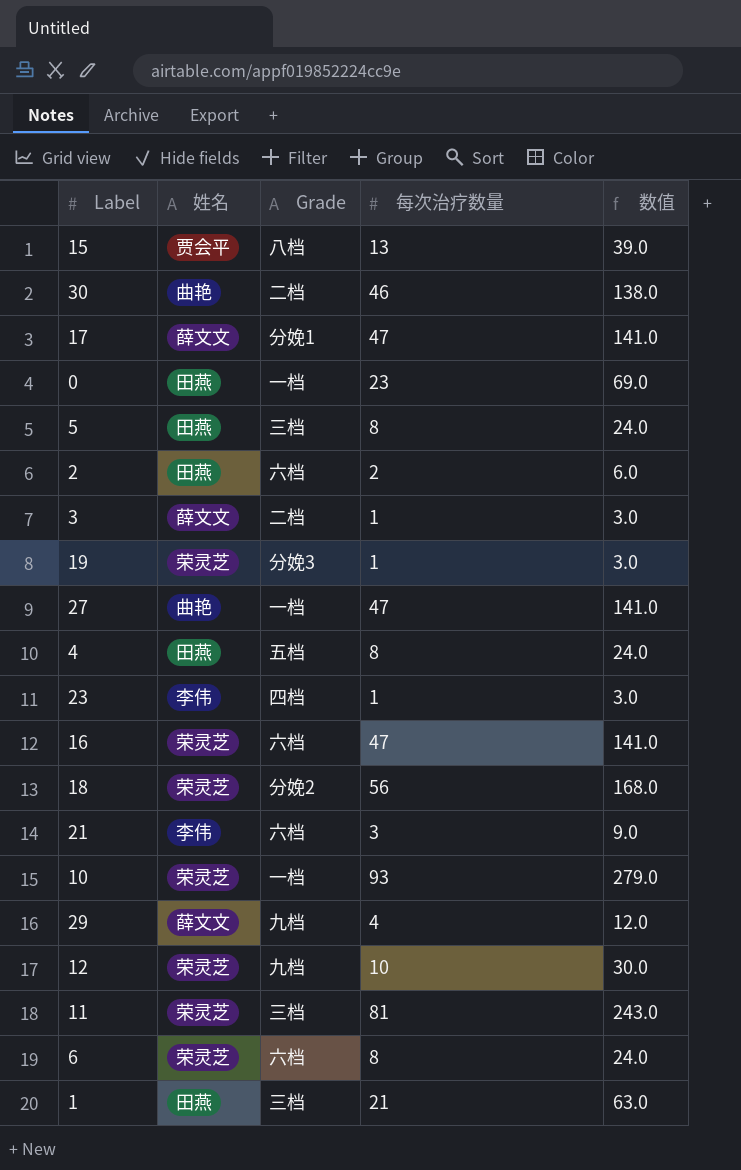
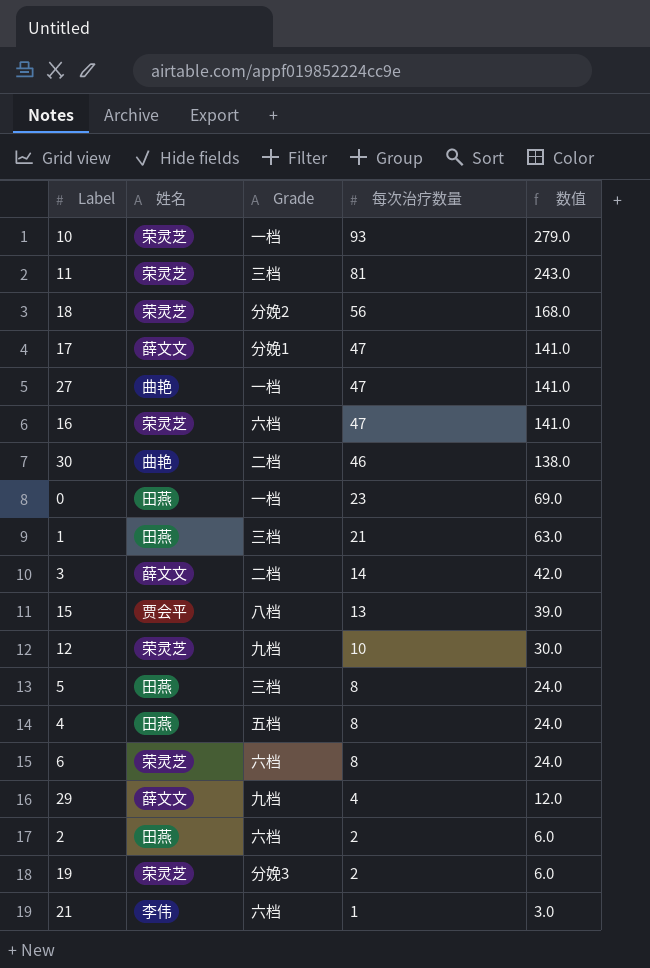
row order: none -> 每次治疗数量 descending
row 23: 李伟 | 四档 | 1 | 3.0 -> none
3 | 每次治疗数量: 1 -> 14
3 | 数值: 3.0 -> 42.0
19 | 每次治疗数量: 1 -> 2
19 | 数值: 3.0 -> 6.0
21 | 每次治疗数量: 3 -> 1
21 | 数值: 9.0 -> 3.0

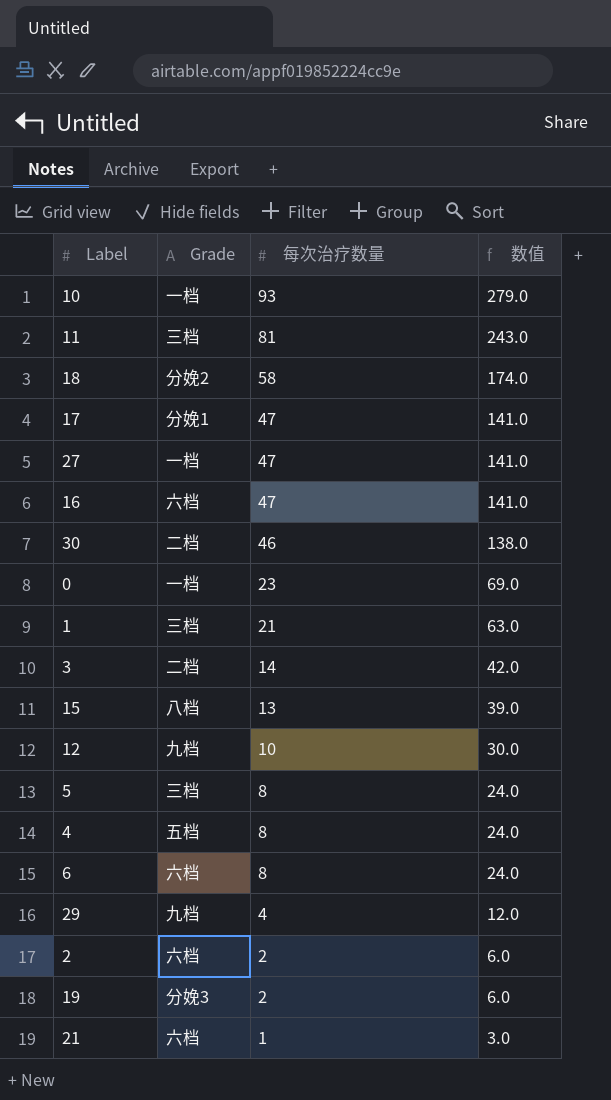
column 姓名 | position: 2 -> none
18 | 每次治疗数量: 56 -> 58
18 | 数值: 168.0 -> 174.0

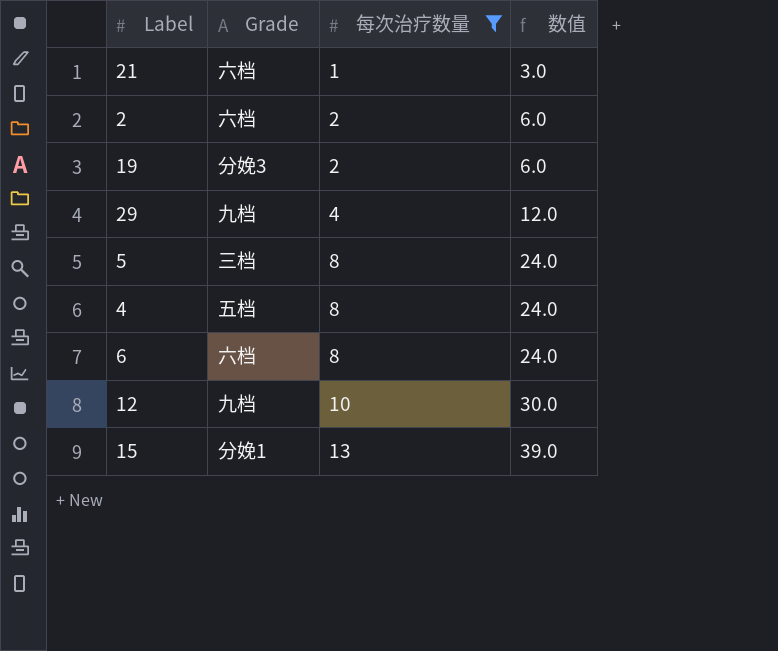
filter: none -> 每次治疗数量 <= 13
row order: 每次治疗数量 descending -> 每次治疗数量 ascending
15 | Grade: 八档 -> 分娩1

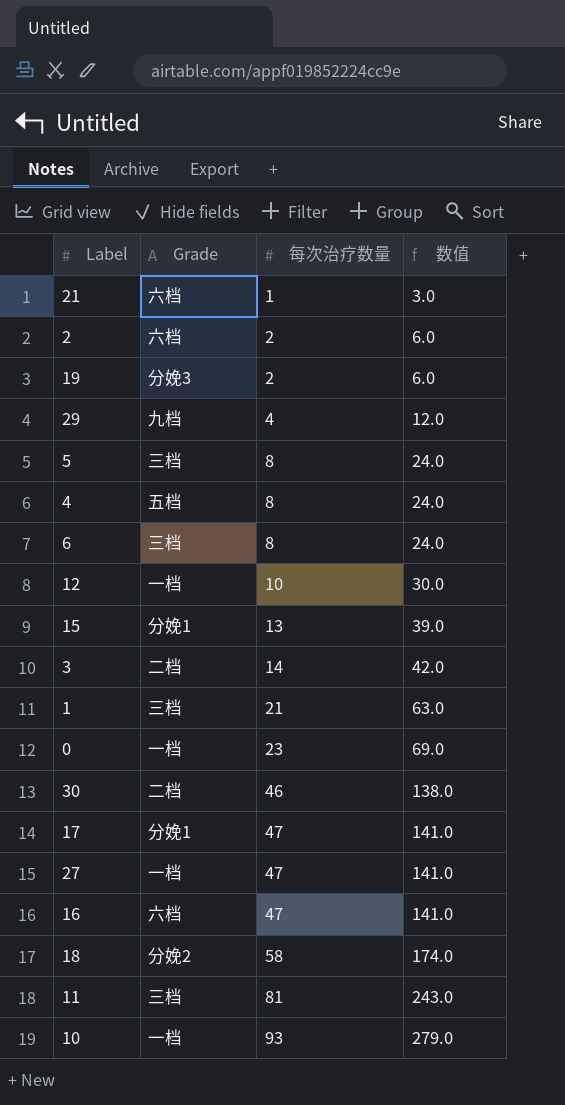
filter: 每次治疗数量 <= 13 -> none
6 | Grade: 六档 -> 三档
12 | Grade: 九档 -> 一档

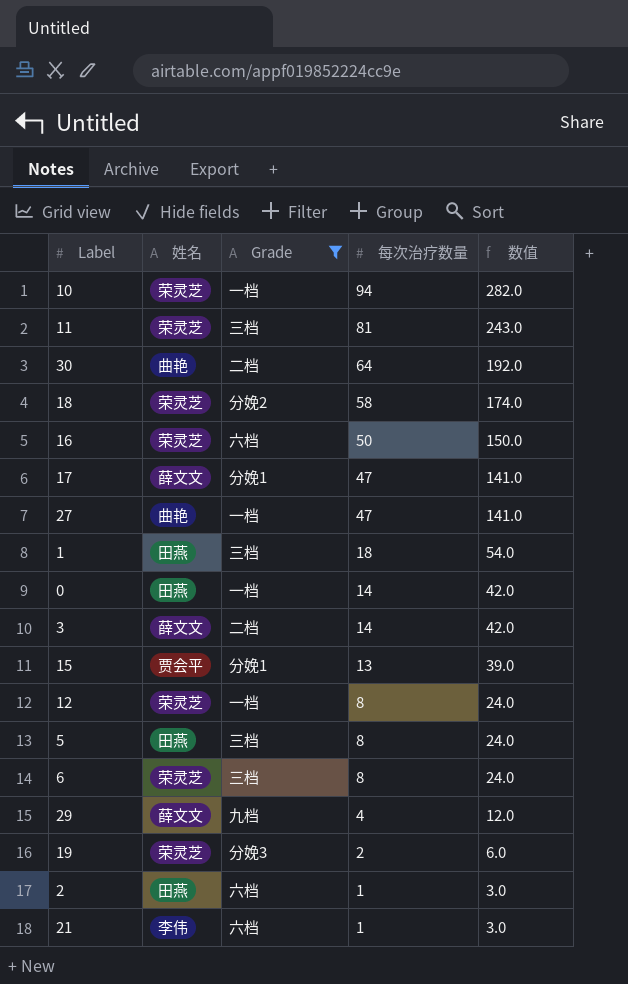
filter: none -> Grade != 五档
row order: 每次治疗数量 ascending -> 每次治疗数量 descending
column 姓名 | position: none -> 2
10 | 每次治疗数量: 93 -> 94
10 | 数值: 279.0 -> 282.0
30 | 每次治疗数量: 46 -> 64
30 | 数值: 138.0 -> 192.0
16 | 每次治疗数量: 47 -> 50
16 | 数值: 141.0 -> 150.0
1 | 每次治疗数量: 21 -> 18
1 | 数值: 63.0 -> 54.0
0 | 每次治疗数量: 23 -> 14
0 | 数值: 69.0 -> 42.0
12 | 每次治疗数量: 10 -> 8
12 | 数值: 30.0 -> 24.0
2 | 每次治疗数量: 2 -> 1
2 | 数值: 6.0 -> 3.0

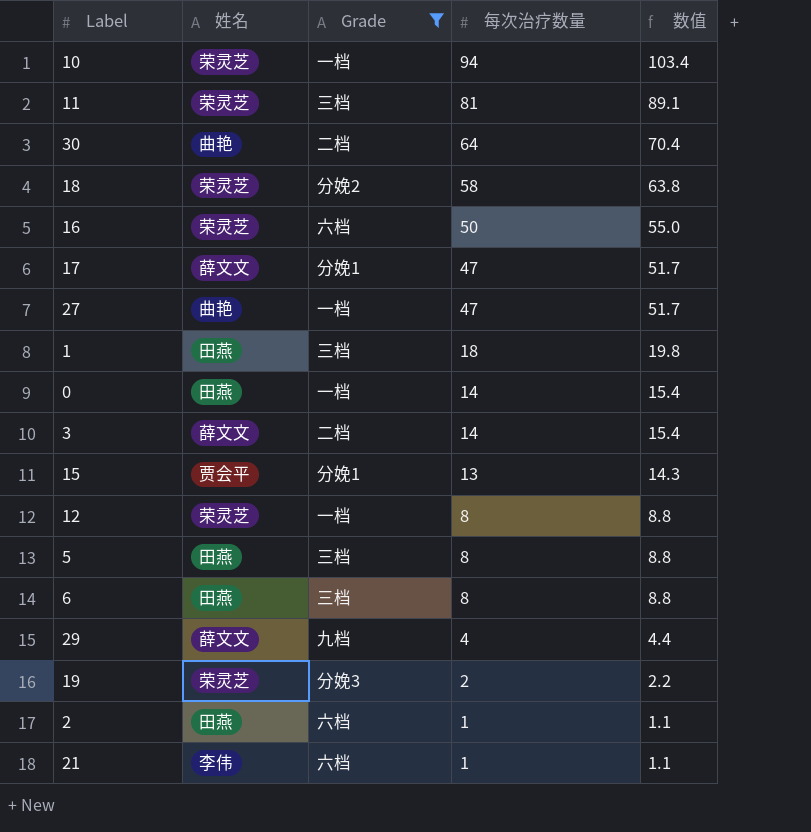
column 数值 | formula: [每次治疗数量] * 3 -> [每次治疗数量] * 1.1
6 | 姓名: 荣灵芝 -> 田燕

